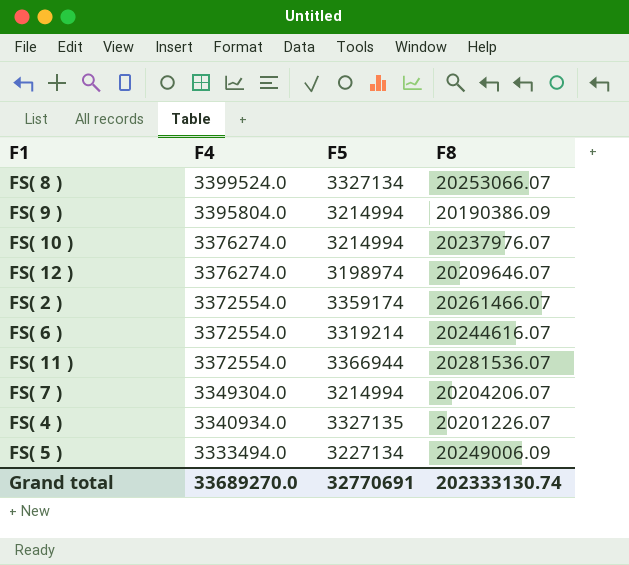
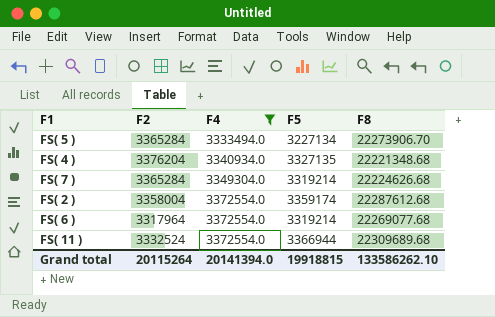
filter: none -> F4 <= 3372554.0
row order: F4 descending -> F4 ascending
column F2 | position: none -> 2
FS( 5 ) | F8: 20249006.09 -> 22273906.70
FS( 4 ) | F8: 20201226.07 -> 22221348.68
FS( 7 ) | F5: 3214994 -> 3319214
FS( 7 ) | F8: 20204206.07 -> 22224626.68
FS( 2 ) | F8: 20261466.07 -> 22287612.68
FS( 6 ) | F8: 20244616.07 -> 22269077.68
FS( 11 ) | F8: 20281536.07 -> 22309689.68
Grand total | F4: 33689270.0 -> 20141394.0
Grand total | F5: 32770691 -> 19918815
Grand total | F8: 202333130.74 -> 133586262.10

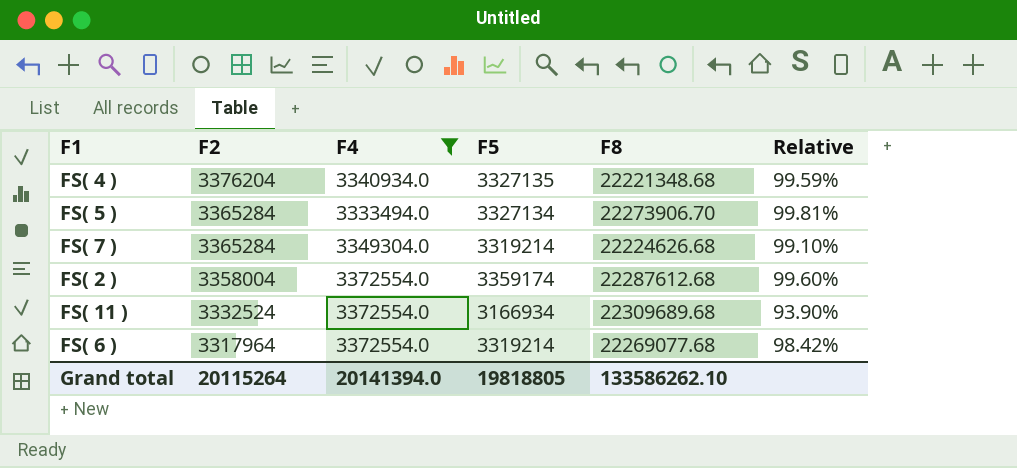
row order: F4 ascending -> F2 descending
column Relative | formula: none -> [F5] / [F4]
FS( 5 ) | F5: 3227134 -> 3327134
FS( 11 ) | F5: 3366944 -> 3166934
Grand total | F5: 19918815 -> 19818805

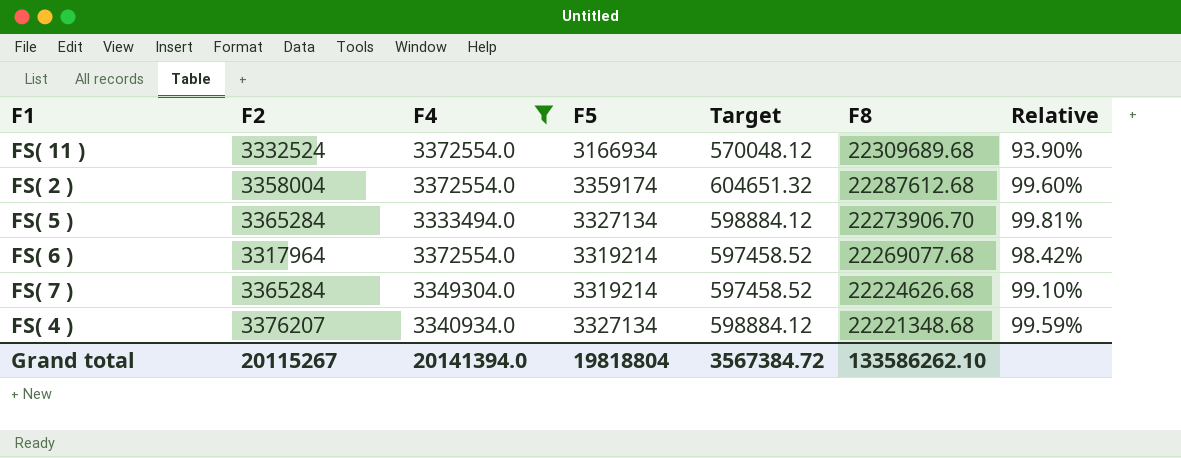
row order: F2 descending -> F8 descending
column Target | formula: none -> [F5] * 0.18
FS( 4 ) | F2: 3376204 -> 3376207
FS( 4 ) | F5: 3327135 -> 3327134
Grand total | F2: 20115264 -> 20115267
Grand total | F5: 19818805 -> 19818804

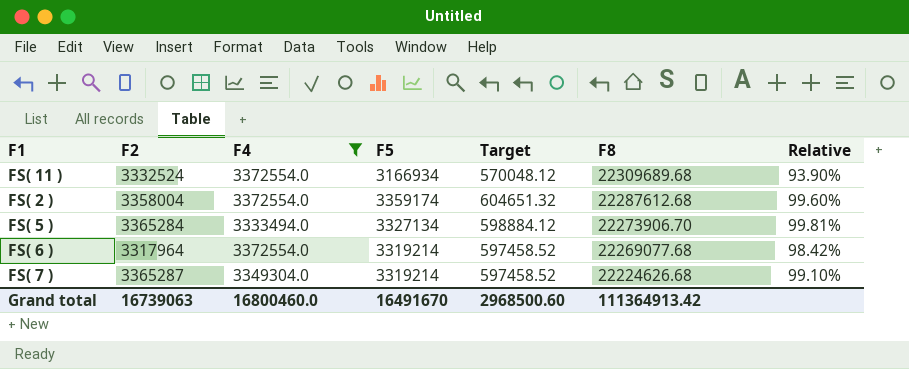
row FS( 4 ): 3376207 | 3340934.0 | 3327134 | 598884.12 | 22221348.68 | 99.59% -> none
FS( 7 ) | F2: 3365284 -> 3365287
Grand total | F2: 20115267 -> 16739063
Grand total | F4: 20141394.0 -> 16800460.0
Grand total | F5: 19818804 -> 16491670
Grand total | Target: 3567384.72 -> 2968500.60
Grand total | F8: 133586262.10 -> 111364913.42

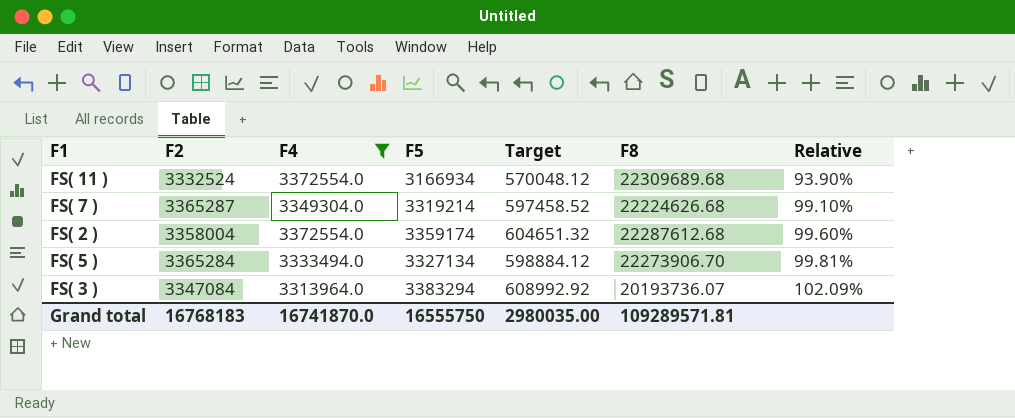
row order: F8 descending -> Relative ascending
row FS( 6 ): 3317964 | 3372554.0 | 3319214 | 597458.52 | 22269077.68 | 98.42% -> none
row FS( 3 ): none -> 3347084 | 3313964.0 | 3383294 | 608992.92 | 20193736.07 | 102.09%
Grand total | F2: 16739063 -> 16768183
Grand total | F4: 16800460.0 -> 16741870.0
Grand total | F5: 16491670 -> 16555750
Grand total | Target: 2968500.60 -> 2980035.00
Grand total | F8: 111364913.42 -> 109289571.81

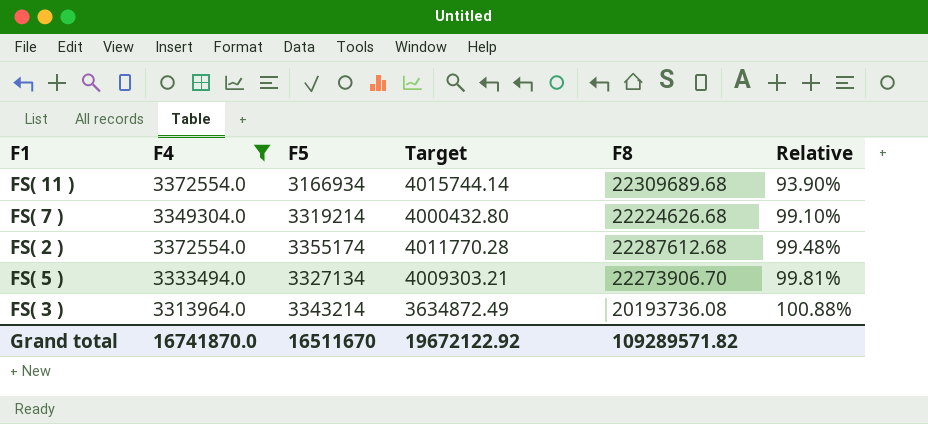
column F2 | position: 2 -> none
column Target | formula: [F5] * 0.18 -> [F8] * 0.18
FS( 2 ) | F5: 3359174 -> 3355174
FS( 2 ) | Relative: 99.60% -> 99.48%
FS( 3 ) | F5: 3383294 -> 3343214
FS( 3 ) | F8: 20193736.07 -> 20193736.08
FS( 3 ) | Relative: 102.09% -> 100.88%
Grand total | F5: 16555750 -> 16511670
Grand total | Target: 2980035.00 -> 19672122.92
Grand total | F8: 109289571.81 -> 109289571.82

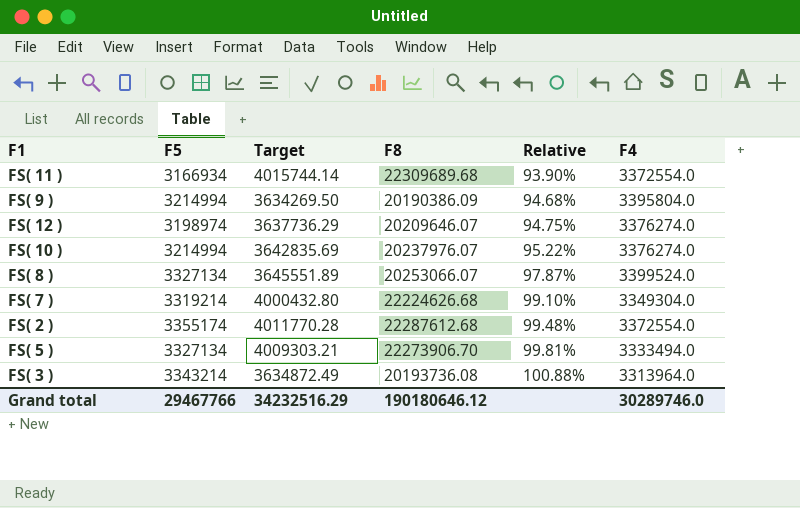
filter: F4 <= 3372554.0 -> none
column F4 | position: 2 -> 6
Grand total | F5: 16511670 -> 29467766
Grand total | Target: 19672122.92 -> 34232516.29
Grand total | F8: 109289571.82 -> 190180646.12
Grand total | F4: 16741870.0 -> 30289746.0

